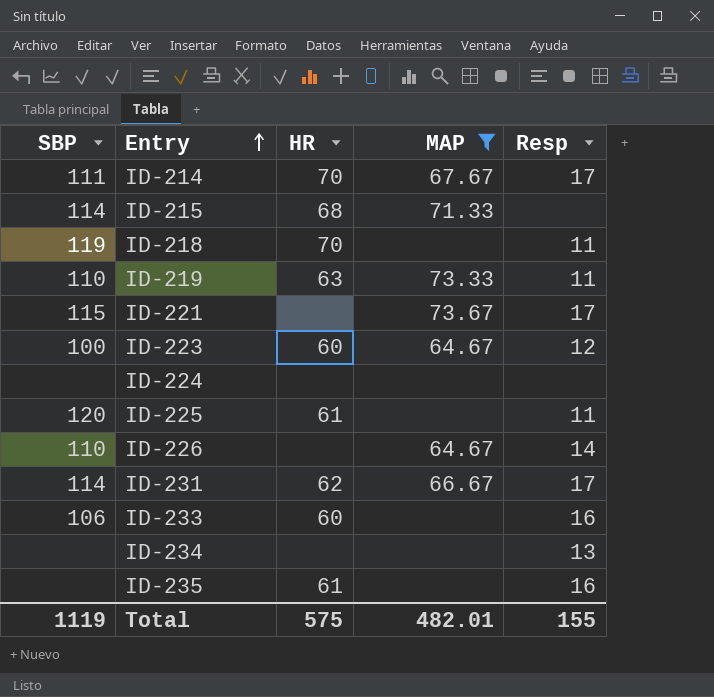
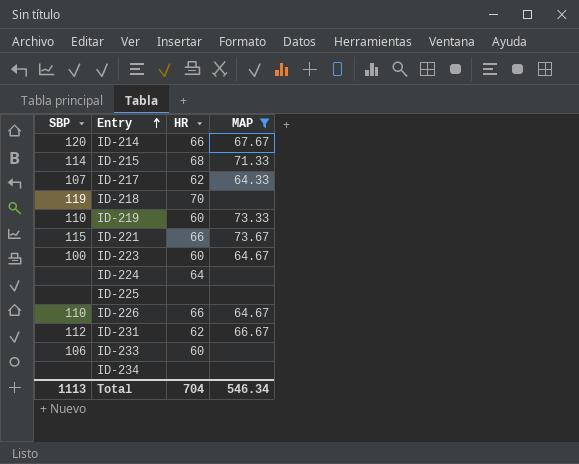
column Resp | position: 5 -> none
row ID-235: none | 61 | none | 16 -> none
ID-214 | SBP: 111 -> 120
ID-214 | HR: 70 -> 66
row ID-217: none -> 107 | 62 | 64.33
ID-219 | HR: 63 -> 60
ID-221 | HR: none -> 66
ID-224 | HR: none -> 64
ID-225 | SBP: 120 -> none
ID-225 | HR: 61 -> none
ID-226 | HR: none -> 66
ID-231 | SBP: 114 -> 112
Total | SBP: 1119 -> 1113
Total | HR: 575 -> 704
Total | MAP: 482.01 -> 546.34

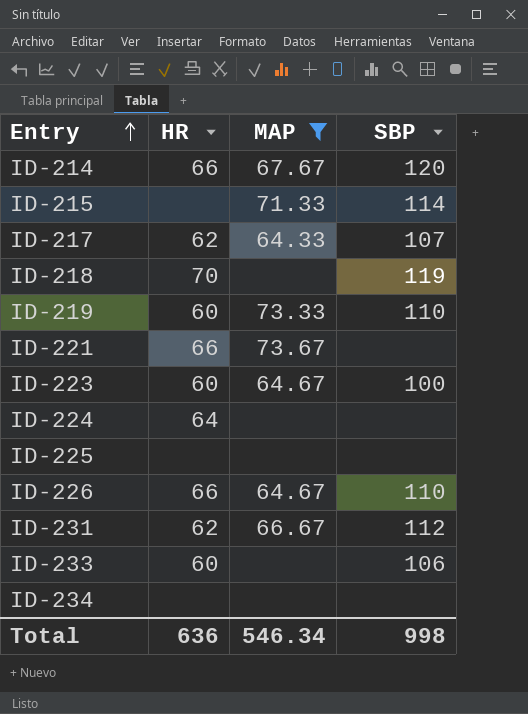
column SBP | position: 1 -> 4
ID-215 | HR: 68 -> none
ID-221 | SBP: 115 -> none
Total | HR: 704 -> 636
Total | SBP: 1113 -> 998

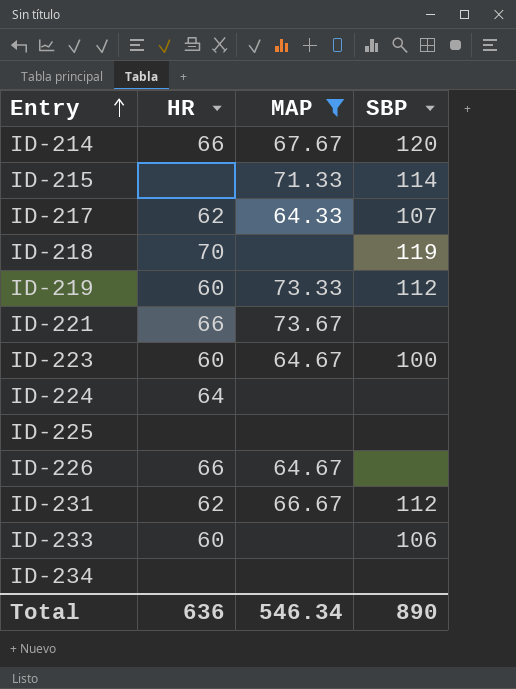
ID-219 | SBP: 110 -> 112
ID-226 | SBP: 110 -> none
Total | SBP: 998 -> 890

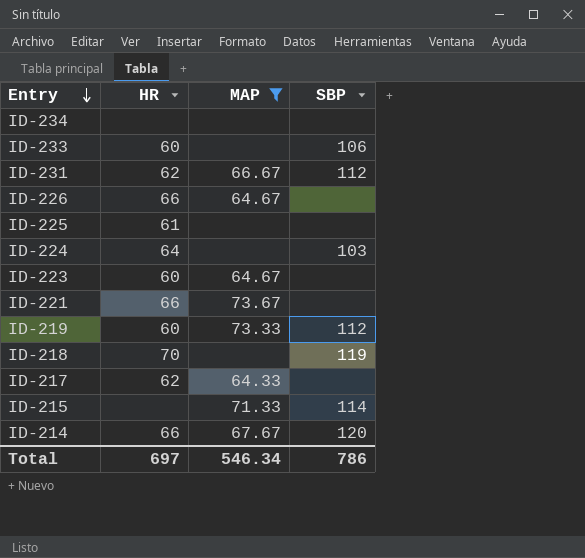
row order: Entry ascending -> Entry descending
ID-225 | HR: none -> 61
ID-224 | SBP: none -> 103
ID-223 | SBP: 100 -> none
ID-217 | SBP: 107 -> none
Total | HR: 636 -> 697
Total | SBP: 890 -> 786

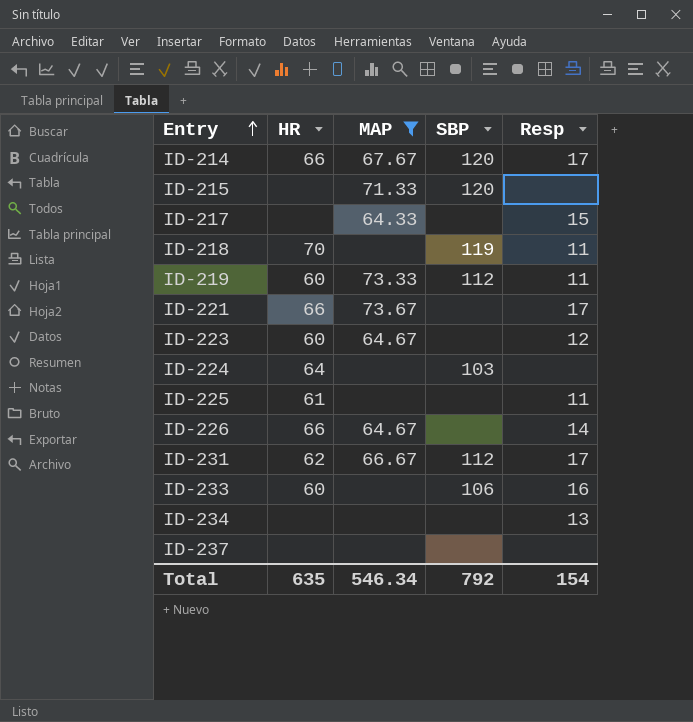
row order: Entry descending -> Entry ascending
column Resp | position: none -> 5
ID-215 | SBP: 114 -> 120
ID-217 | HR: 62 -> none
row ID-237: none -> none | none | none | none
Total | HR: 697 -> 635
Total | SBP: 786 -> 792

